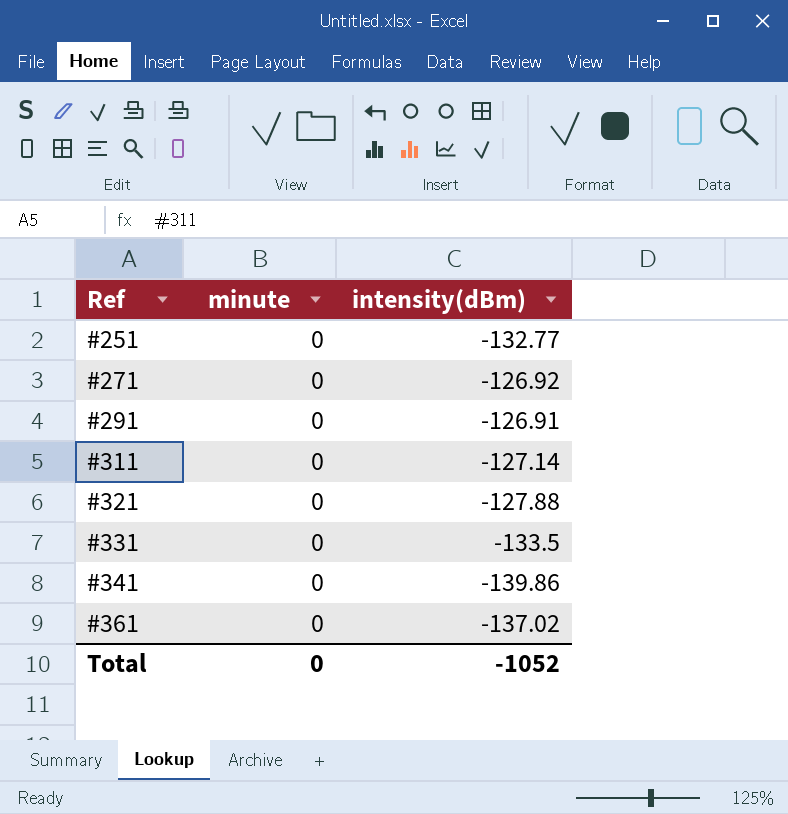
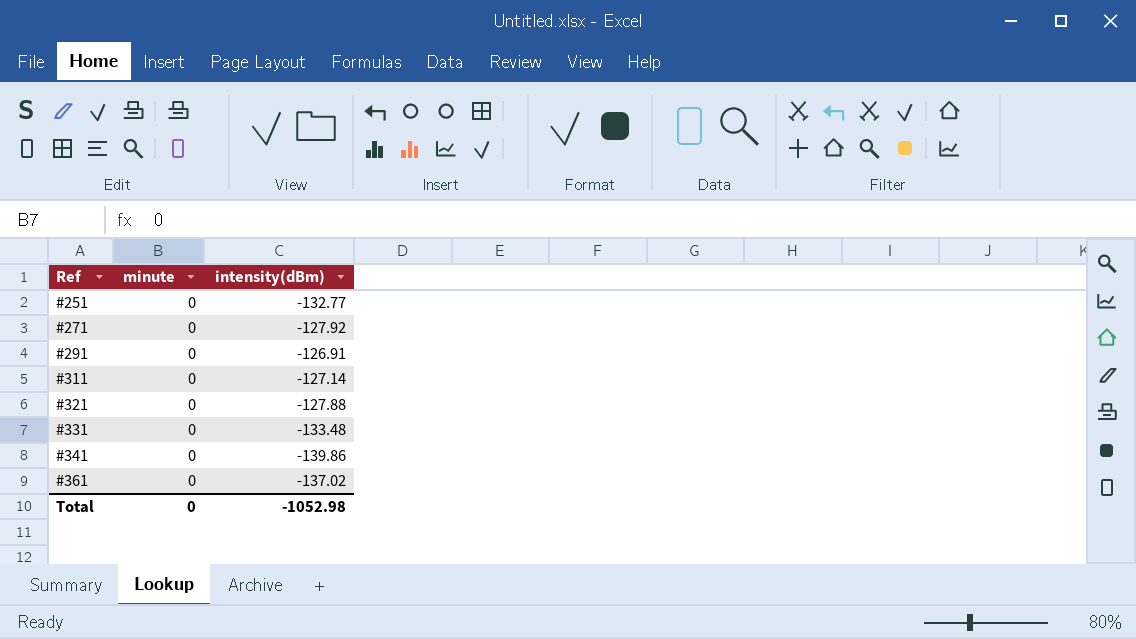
#271 | intensity(dBm): -126.92 -> -127.92
#331 | intensity(dBm): -133.5 -> -133.48
Total | intensity(dBm): -1052 -> -1052.98

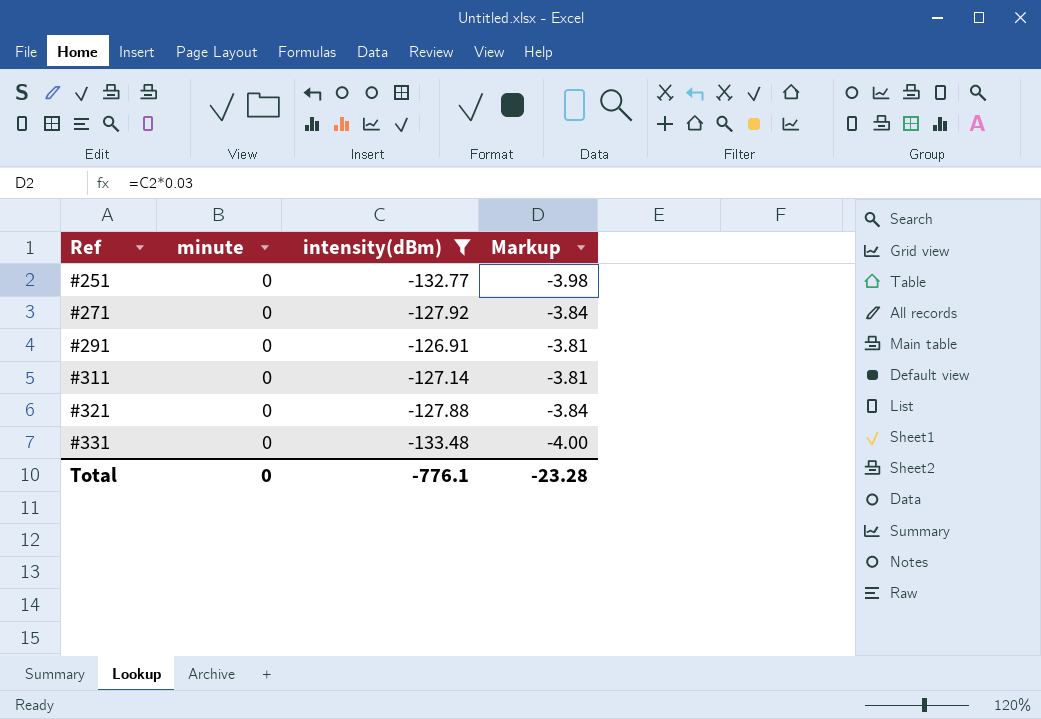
filter: none -> intensity(dBm) >= -133.48
column Markup | formula: none -> [intensity(dBm)] * 0.03
Total | intensity(dBm): -1052.98 -> -776.1

